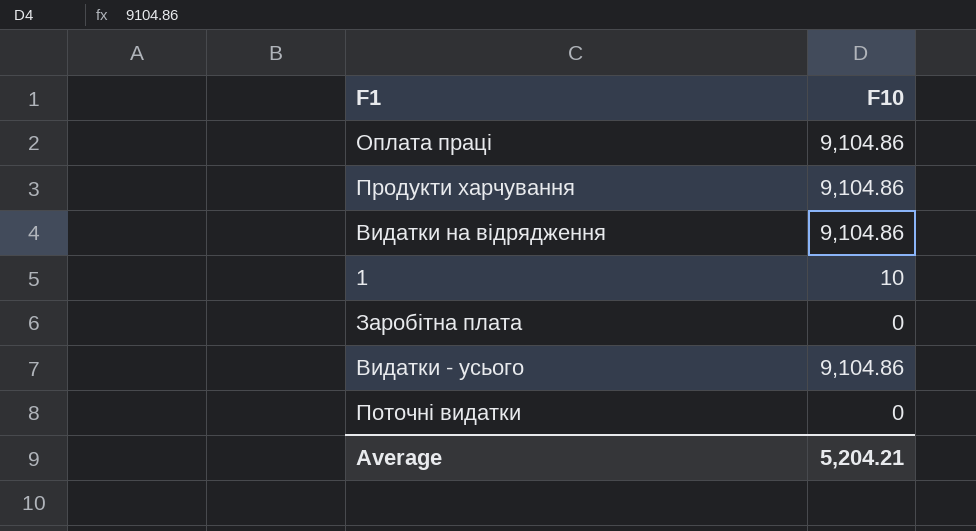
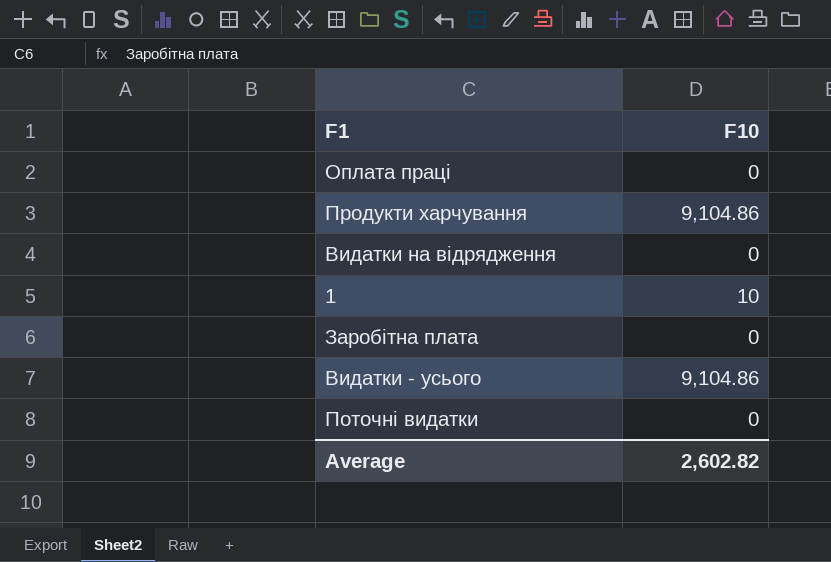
Оплата праці | F10: 9,104.86 -> 0
Видатки на відрядження | F10: 9,104.86 -> 0
Average | F10: 5,204.21 -> 2,602.82

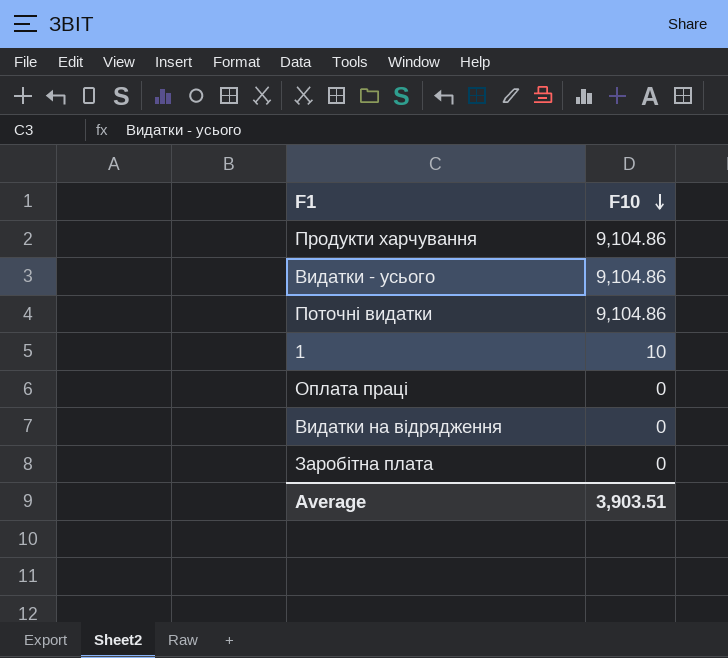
row order: none -> F10 descending
Поточні видатки | F10: 0 -> 9,104.86
Average | F10: 2,602.82 -> 3,903.51

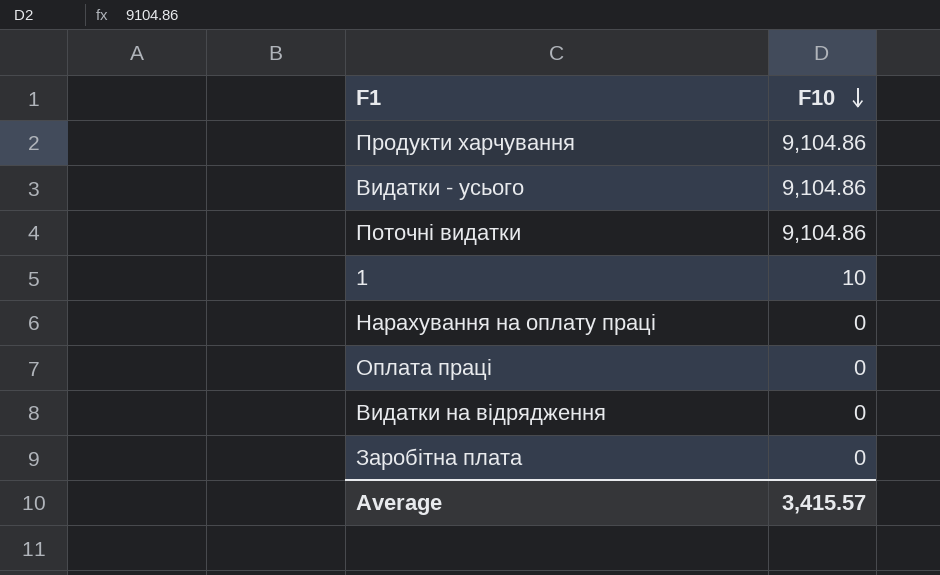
row Нарахування на оплату праці: none -> 0
Average | F10: 3,903.51 -> 3,415.57

